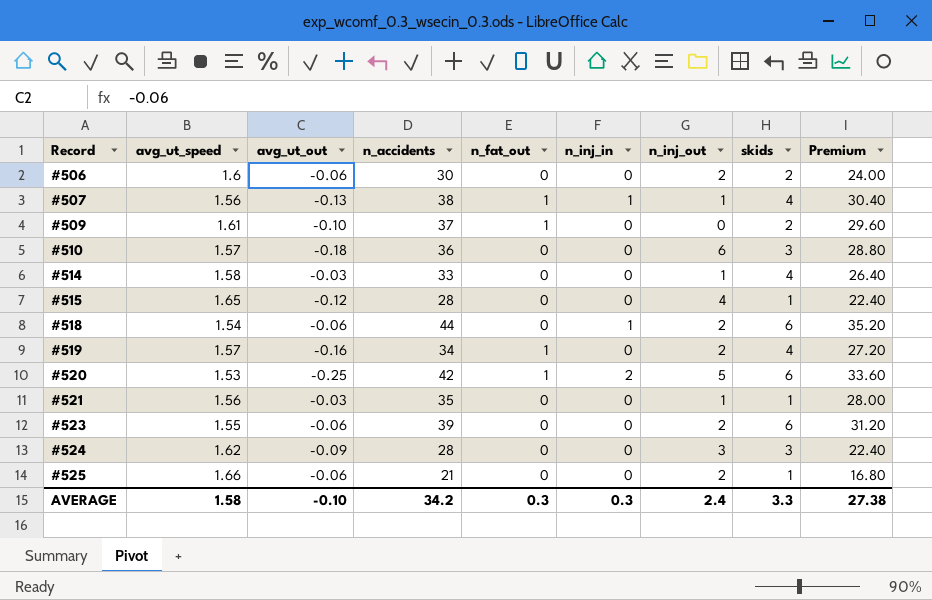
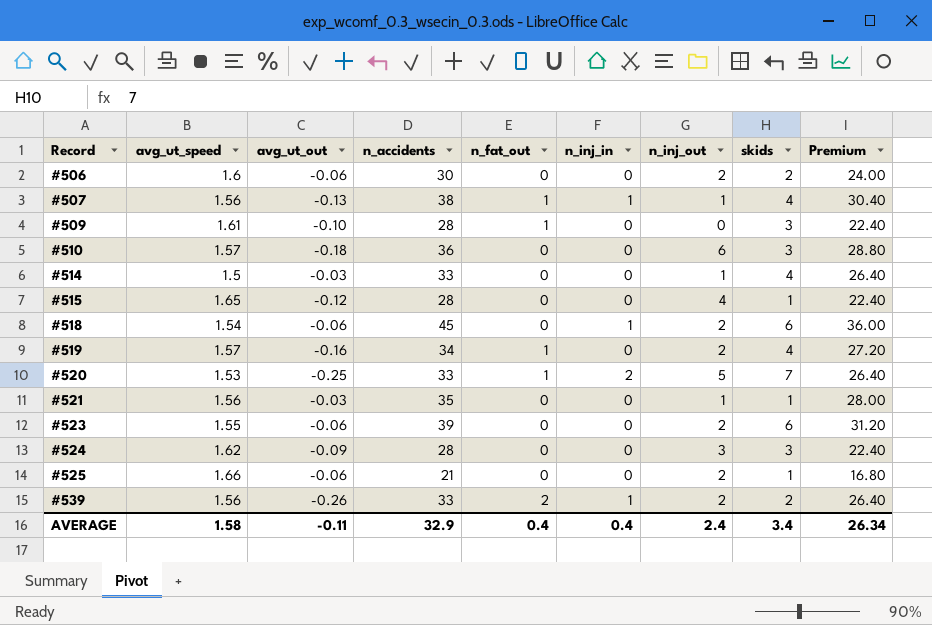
#509 | n_accidents: 37 -> 28
#509 | skids: 2 -> 3
#509 | Premium: 29.60 -> 22.40
#514 | avg_ut_speed: 1.58 -> 1.5
#518 | n_accidents: 44 -> 45
#518 | Premium: 35.20 -> 36.00
#520 | n_accidents: 42 -> 33
#520 | skids: 6 -> 7
#520 | Premium: 33.60 -> 26.40
row #539: none -> 1.56 | -0.26 | 33 | 2 | 1 | 2 | 2 | 26.40
AVERAGE | avg_ut_out: -0.10 -> -0.11
AVERAGE | n_accidents: 34.2 -> 32.9
AVERAGE | n_fat_out: 0.3 -> 0.4
AVERAGE | n_inj_in: 0.3 -> 0.4
AVERAGE | skids: 3.3 -> 3.4
AVERAGE | Premium: 27.38 -> 26.34

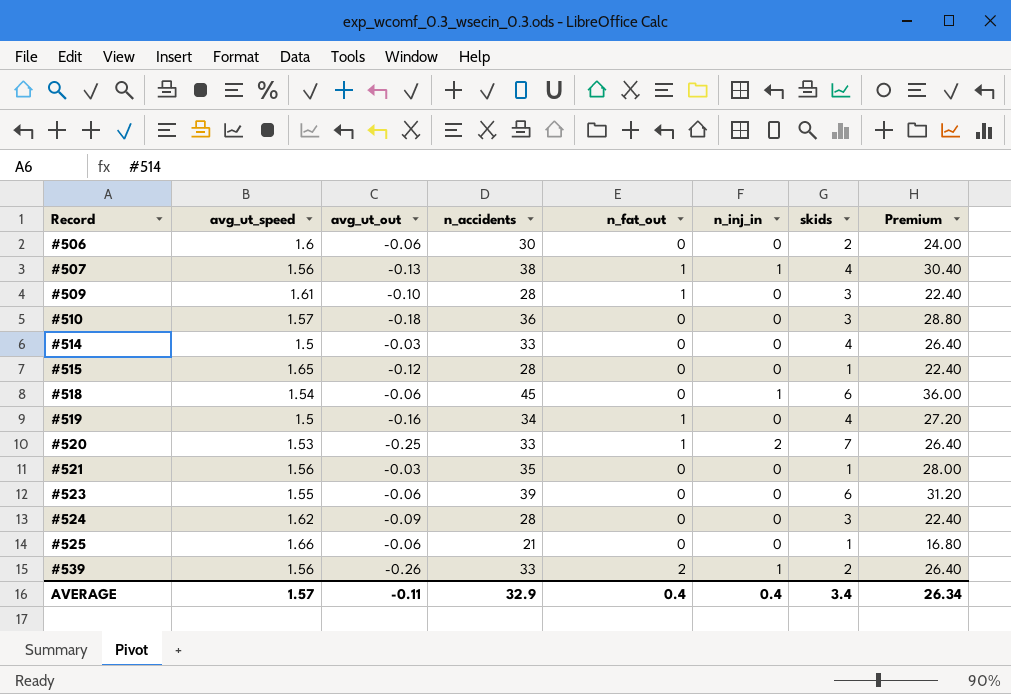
column n_inj_out | position: 7 -> none
#519 | avg_ut_speed: 1.57 -> 1.5
AVERAGE | avg_ut_speed: 1.58 -> 1.57

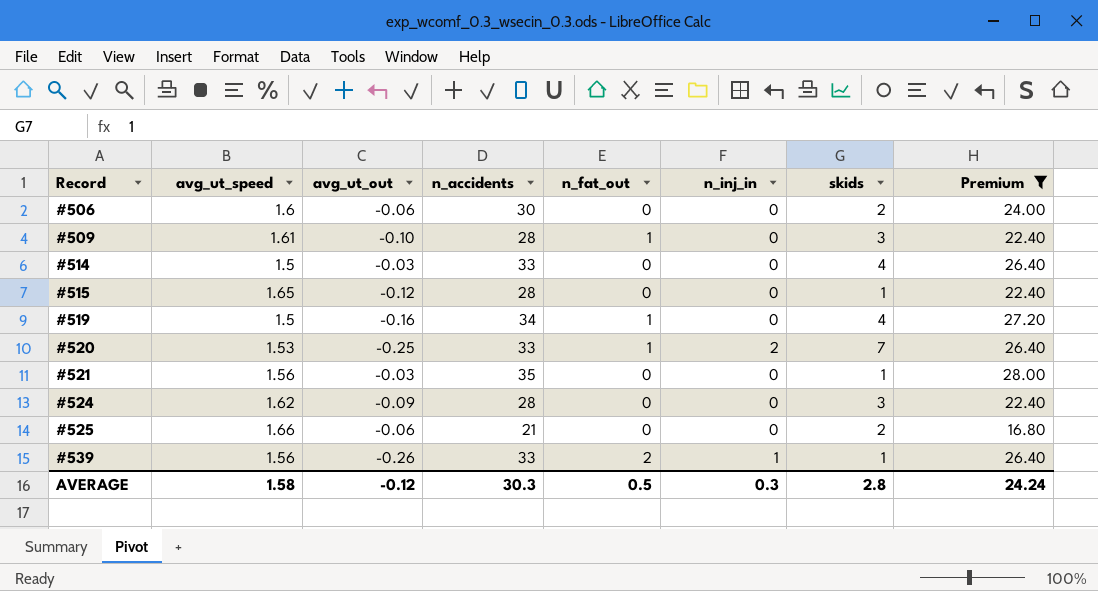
filter: none -> Premium <= 28.00
#525 | skids: 1 -> 2
#539 | skids: 2 -> 1
AVERAGE | avg_ut_speed: 1.57 -> 1.58
AVERAGE | avg_ut_out: -0.11 -> -0.12
AVERAGE | n_accidents: 32.9 -> 30.3
AVERAGE | n_fat_out: 0.4 -> 0.5
AVERAGE | n_inj_in: 0.4 -> 0.3
AVERAGE | skids: 3.4 -> 2.8
AVERAGE | Premium: 26.34 -> 24.24

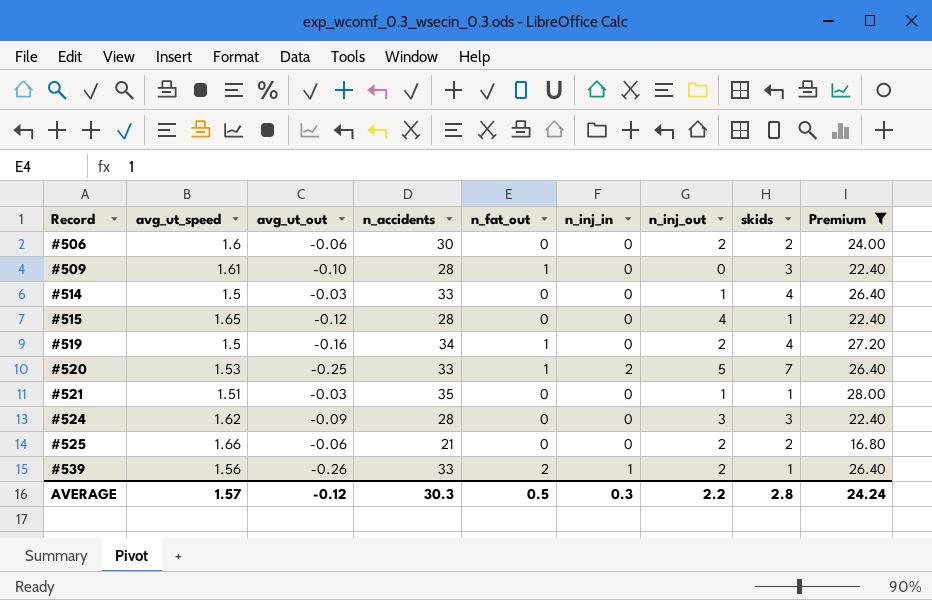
column n_inj_out | position: none -> 7
#521 | avg_ut_speed: 1.56 -> 1.51
AVERAGE | avg_ut_speed: 1.58 -> 1.57

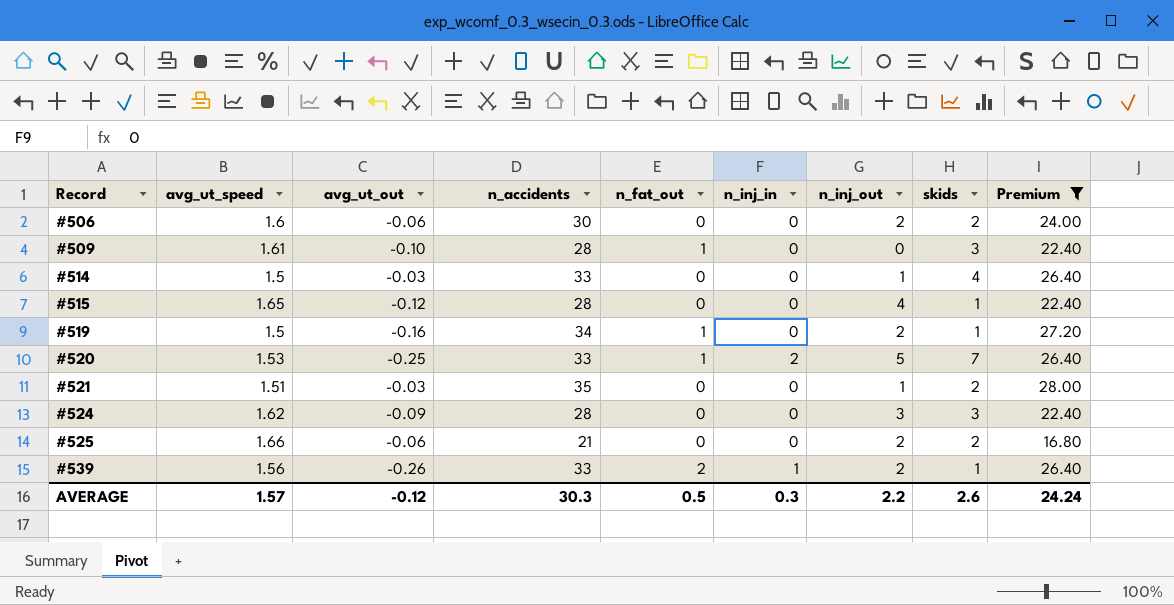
#519 | skids: 4 -> 1
#521 | skids: 1 -> 2
AVERAGE | skids: 2.8 -> 2.6

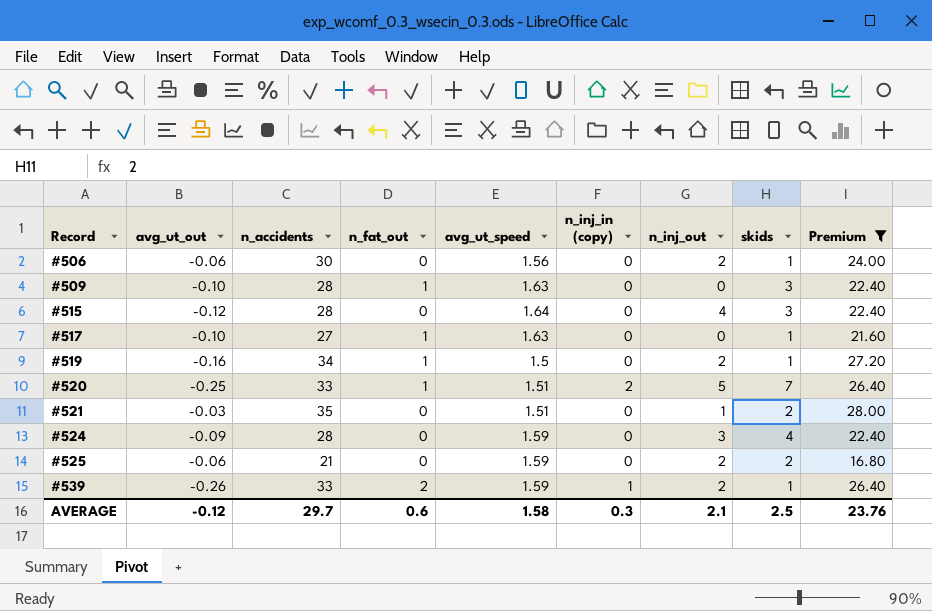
column avg_ut_speed | position: 2 -> 5
column name: n_inj_in -> n_inj_in (copy)
row #514: 1.5 | -0.03 | 33 | 0 | 0 | 1 | 4 | 26.40 -> none
#506 | avg_ut_speed: 1.6 -> 1.56
#506 | skids: 2 -> 1
#509 | avg_ut_speed: 1.61 -> 1.63
#515 | avg_ut_speed: 1.65 -> 1.64
#515 | skids: 1 -> 3
row #517: none -> -0.10 | 27 | 1 | 1.63 | 0 | 0 | 1 | 21.60
#520 | avg_ut_speed: 1.53 -> 1.51
#524 | avg_ut_speed: 1.62 -> 1.59
#524 | skids: 3 -> 4
#525 | avg_ut_speed: 1.66 -> 1.59
#539 | avg_ut_speed: 1.56 -> 1.59
AVERAGE | n_accidents: 30.3 -> 29.7
AVERAGE | n_fat_out: 0.5 -> 0.6
AVERAGE | avg_ut_speed: 1.57 -> 1.58
AVERAGE | n_inj_out: 2.2 -> 2.1
AVERAGE | skids: 2.6 -> 2.5
AVERAGE | Premium: 24.24 -> 23.76

